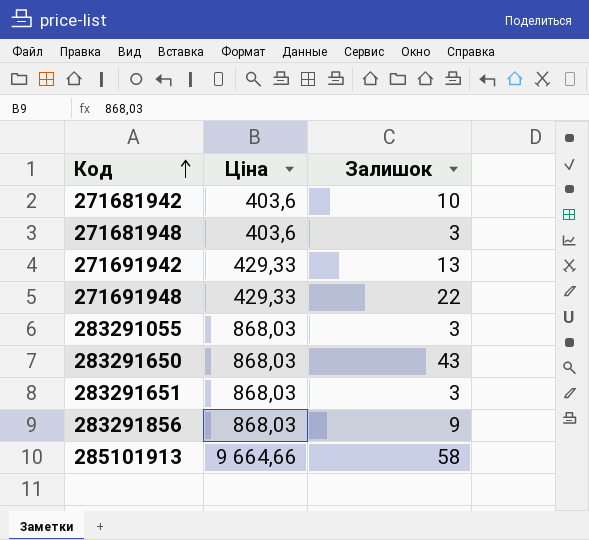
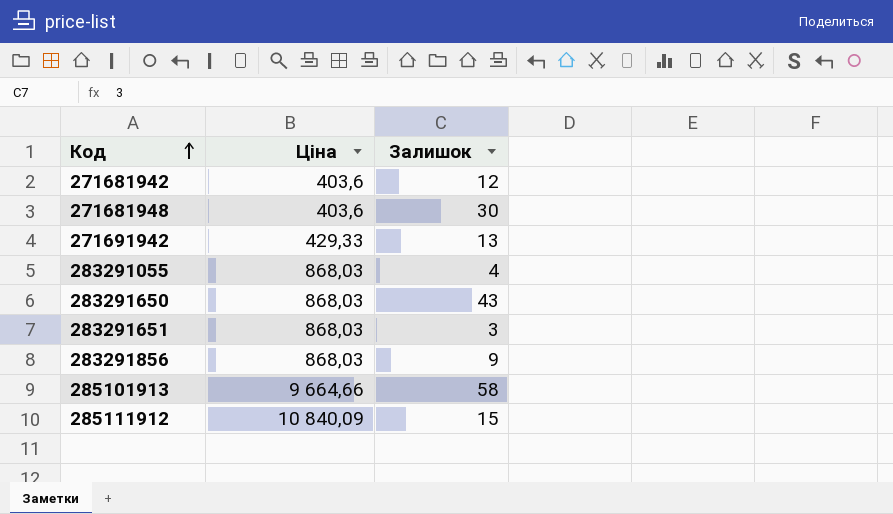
row 271691948: 429,33 | 22 -> none
271681942 | Залишок: 10 -> 12
271681948 | Залишок: 3 -> 30
283291055 | Залишок: 3 -> 4
row 285111912: none -> 10 840,09 | 15

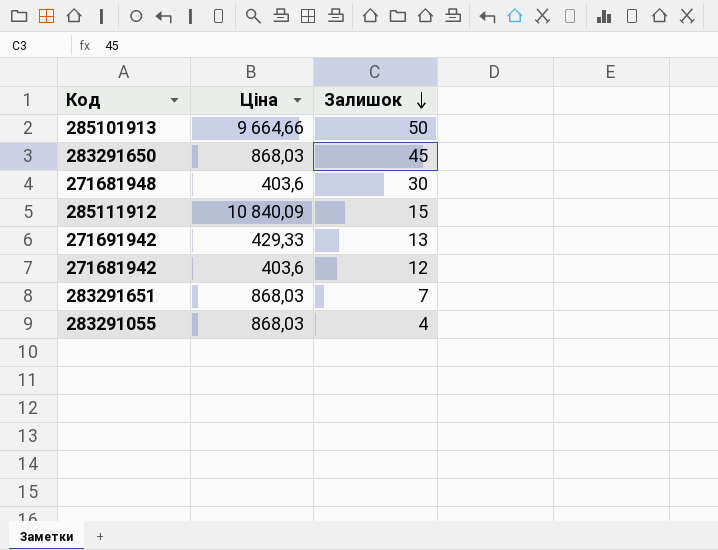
row order: Код ascending -> Залишок descending
row 283291856: 868,03 | 9 -> none
285101913 | Залишок: 58 -> 50
283291650 | Залишок: 43 -> 45
283291651 | Залишок: 3 -> 7

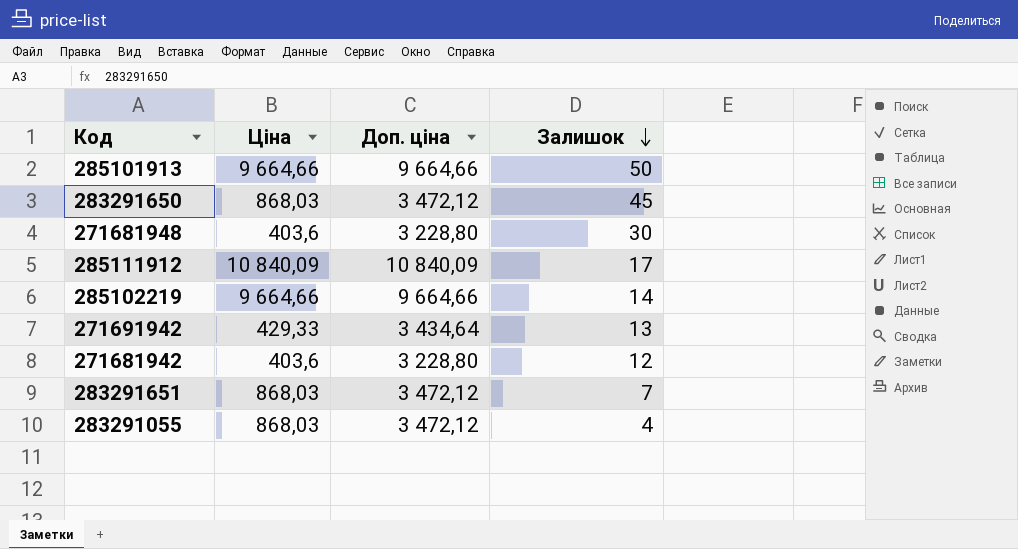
column Доп. ціна | position: none -> 3
285111912 | Залишок: 15 -> 17
row 285102219: none -> 9 664,66 | 9 664,66 | 14

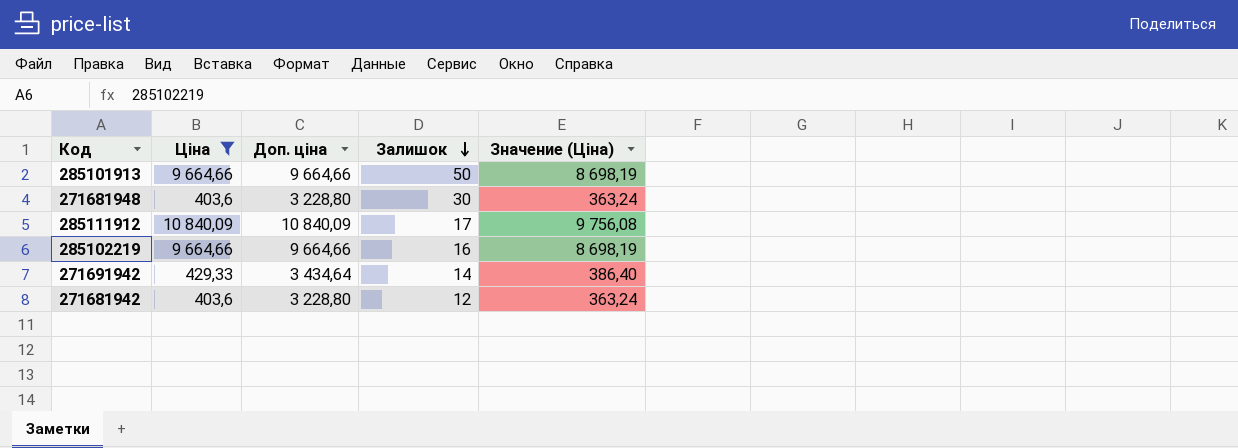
filter: none -> Ціна != 868,03
column Значение (Ціна) | formula: none -> [Ціна] * 0,9
285102219 | Залишок: 14 -> 16
271691942 | Залишок: 13 -> 14

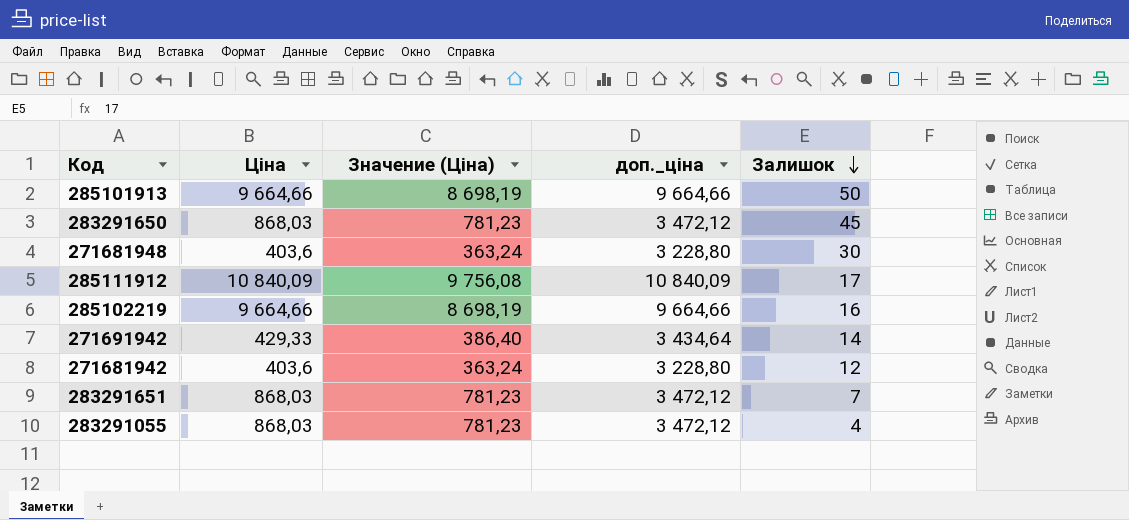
filter: Ціна != 868,03 -> none
column Значение (Ціна) | position: 5 -> 3
column name: Доп. ціна -> доп._ціна

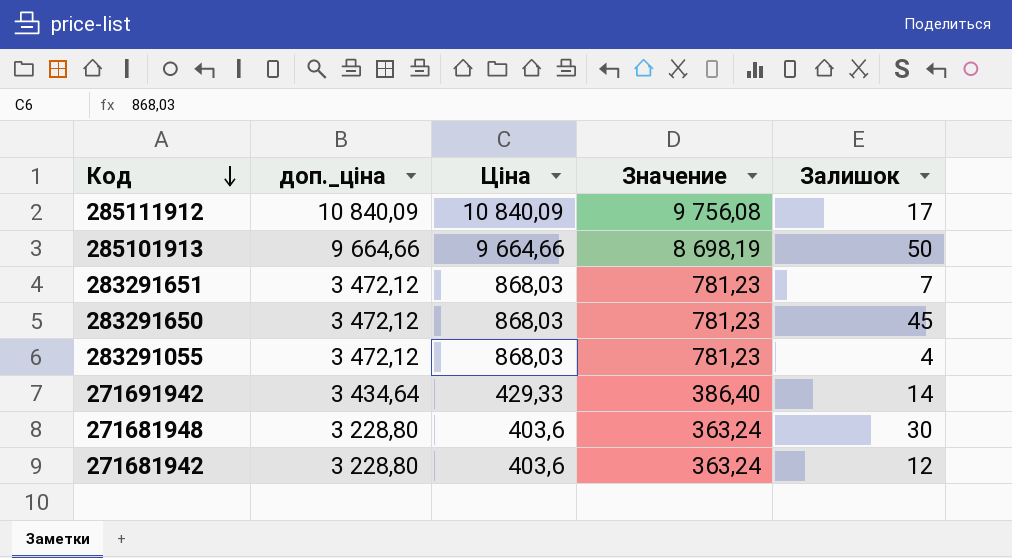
row order: Залишок descending -> Код descending
column доп._ціна | position: 4 -> 2
column name: Значение (Ціна) -> Значение
row 285102219: 9 664,66 | 8 698,19 | 9 664,66 | 16 -> none

